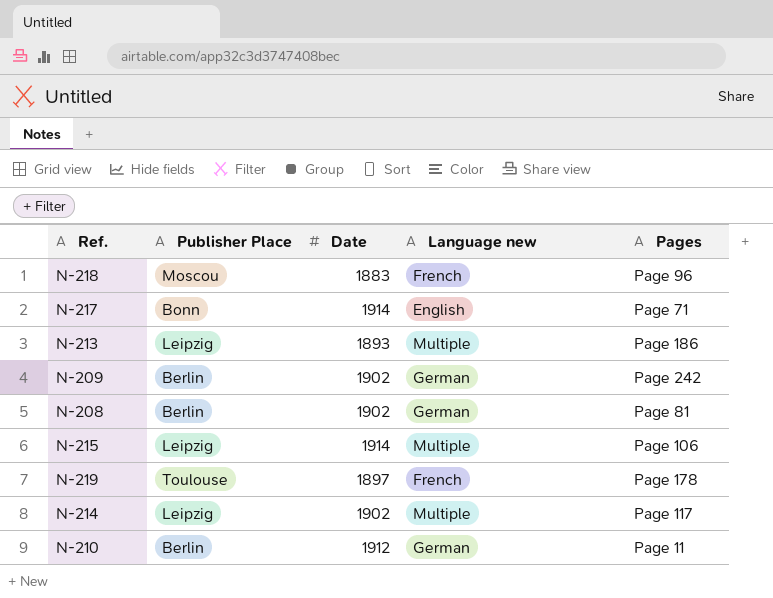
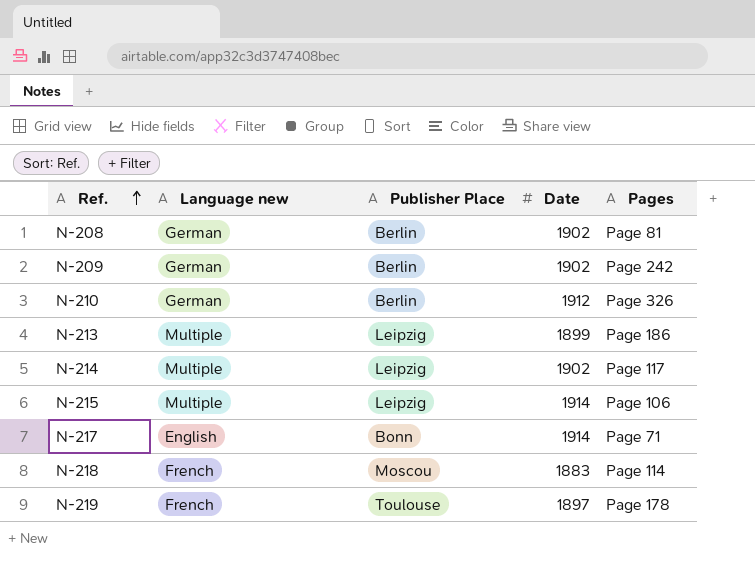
row order: none -> Ref. ascending
column Language new | position: 4 -> 2
N-210 | Pages: Page 11 -> Page 326
N-213 | Date: 1893 -> 1899
N-218 | Pages: Page 96 -> Page 114

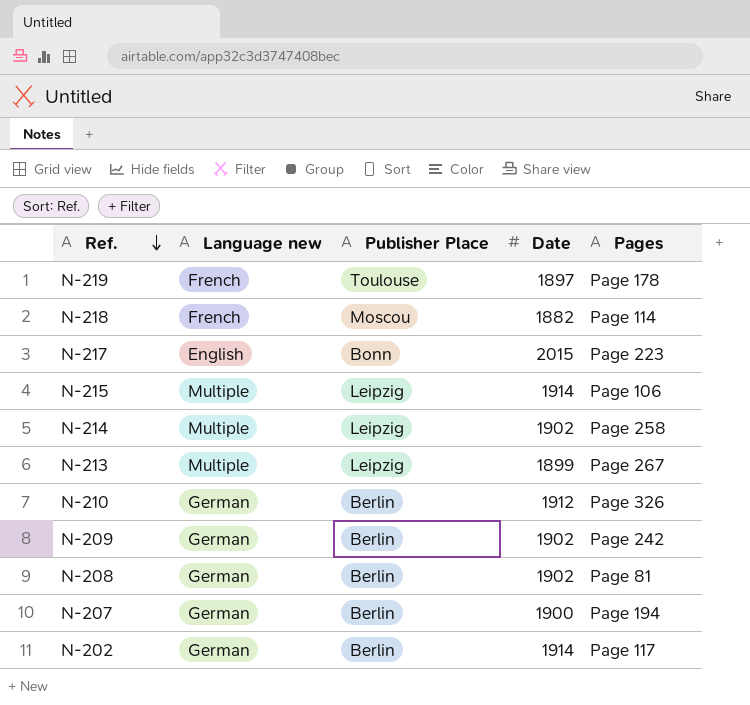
row order: Ref. ascending -> Ref. descending
N-218 | Date: 1883 -> 1882
N-217 | Date: 1914 -> 2015
N-217 | Pages: Page 71 -> Page 223
N-214 | Pages: Page 117 -> Page 258
N-213 | Pages: Page 186 -> Page 267
row N-207: none -> German | Berlin | 1900 | Page 194
row N-202: none -> German | Berlin | 1914 | Page 117

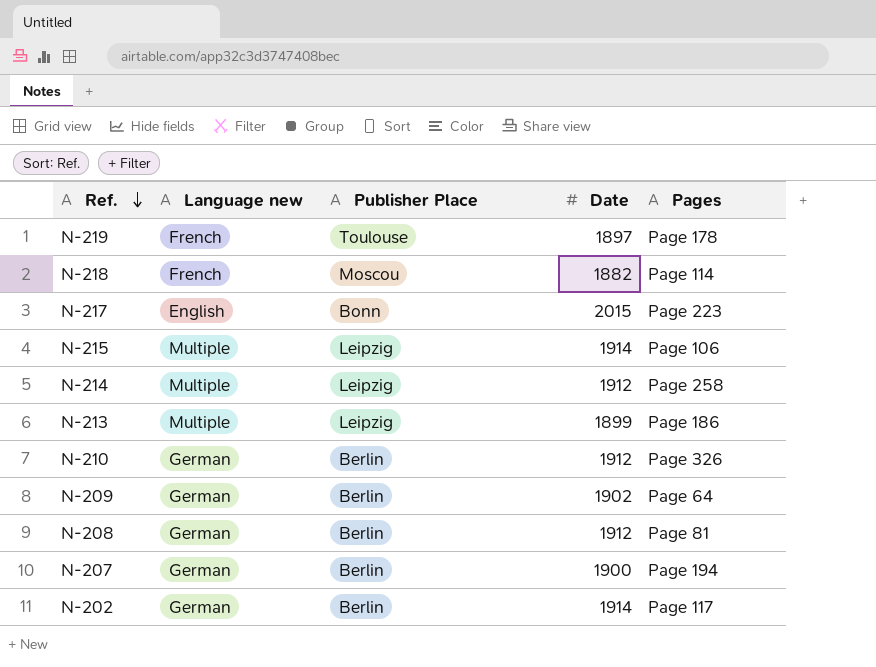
N-214 | Date: 1902 -> 1912
N-213 | Pages: Page 267 -> Page 186
N-209 | Pages: Page 242 -> Page 64
N-208 | Date: 1902 -> 1912

